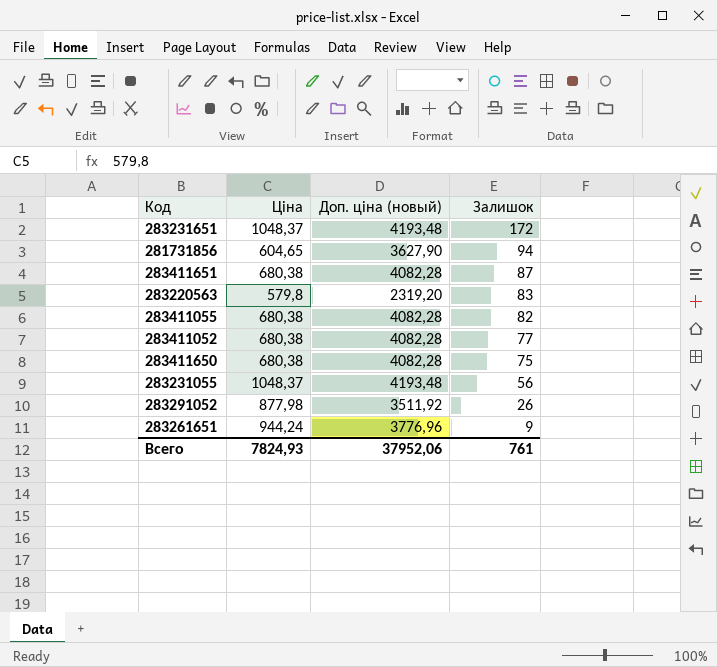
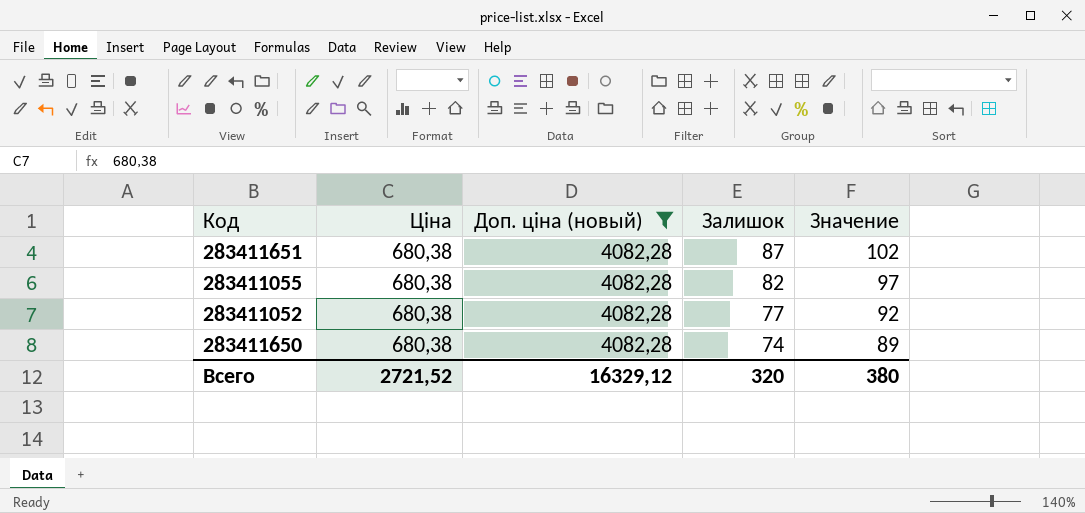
filter: none -> Доп. ціна (новый) = 4082,28
column Значение | formula: none -> [Залишок] + 15
283411650 | Залишок: 75 -> 74
Всего | Ціна: 7824,93 -> 2721,52
Всего | Доп. ціна (новый): 37952,06 -> 16329,12
Всего | Залишок: 761 -> 320

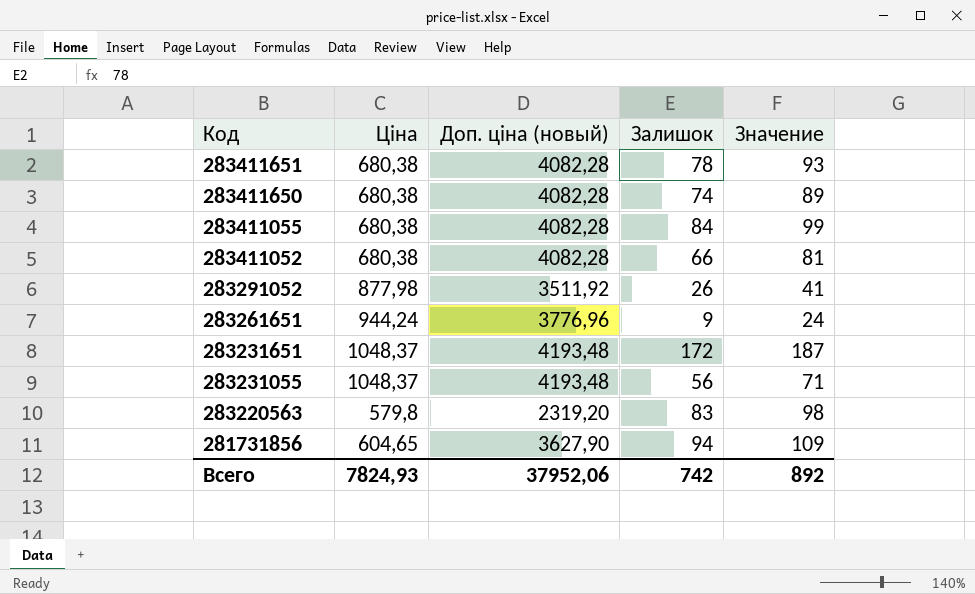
filter: Доп. ціна (новый) = 4082,28 -> none
row order: Залишок descending -> Код descending
283411651 | Залишок: 87 -> 78
283411651 | Значение: 102 -> 93
283411055 | Залишок: 82 -> 84
283411055 | Значение: 97 -> 99
283411052 | Залишок: 77 -> 66
283411052 | Значение: 92 -> 81
Всего | Ціна: 2721,52 -> 7824,93
Всего | Доп. ціна (новый): 16329,12 -> 37952,06
Всего | Залишок: 320 -> 742
Всего | Значение: 380 -> 892

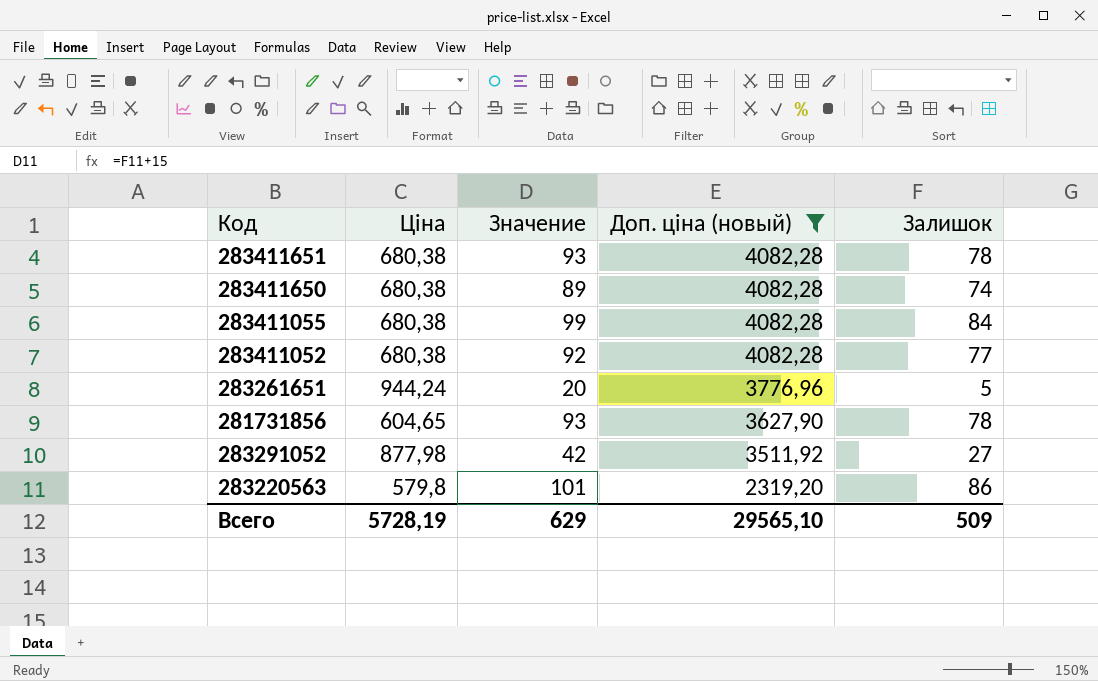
filter: none -> Доп. ціна (новый) != 4193,48
row order: Код descending -> Доп. ціна (новый) descending
column Значение | position: 5 -> 3
283411052 | Значение: 81 -> 92
283411052 | Залишок: 66 -> 77
283261651 | Значение: 24 -> 20
283261651 | Залишок: 9 -> 5
281731856 | Значение: 109 -> 93
281731856 | Залишок: 94 -> 78
283291052 | Значение: 41 -> 42
283291052 | Залишок: 26 -> 27
283220563 | Значение: 98 -> 101
283220563 | Залишок: 83 -> 86
Всего | Ціна: 7824,93 -> 5728,19
Всего | Значение: 892 -> 629
Всего | Доп. ціна (новый): 37952,06 -> 29565,10
Всего | Залишок: 742 -> 509

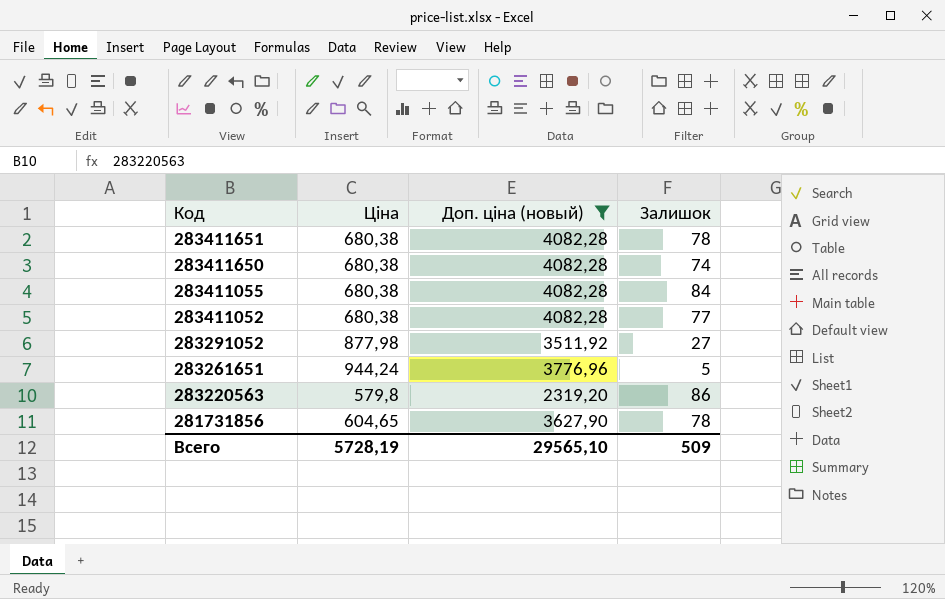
row order: Доп. ціна (новый) descending -> Код descending
column Значение | formula: [Залишок] + 15 -> none

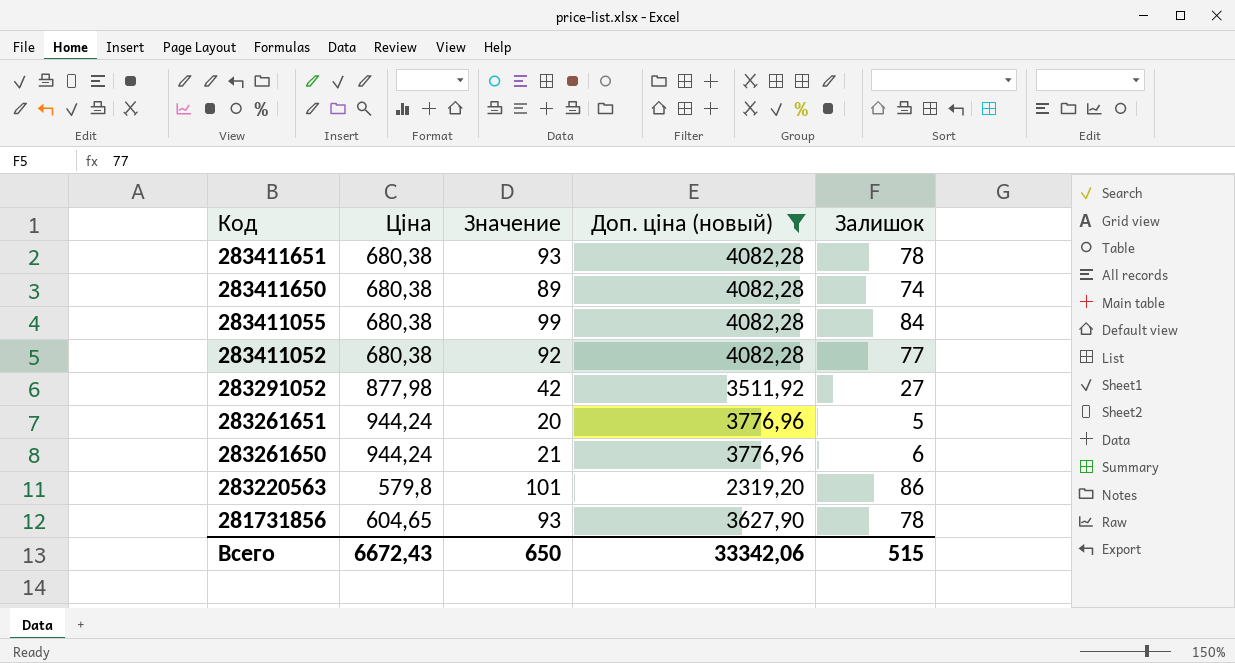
column Значение | formula: none -> [Залишок] + 15
row 283261650: none -> 944,24 | 21 | 3776,96 | 6
Всего | Ціна: 5728,19 -> 6672,43
Всего | Доп. ціна (новый): 29565,10 -> 33342,06
Всего | Залишок: 509 -> 515

